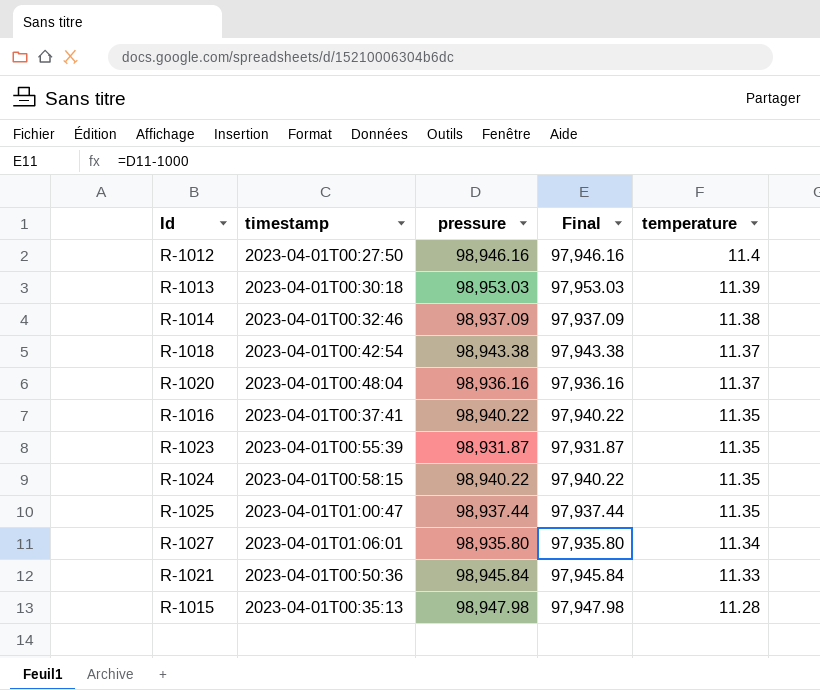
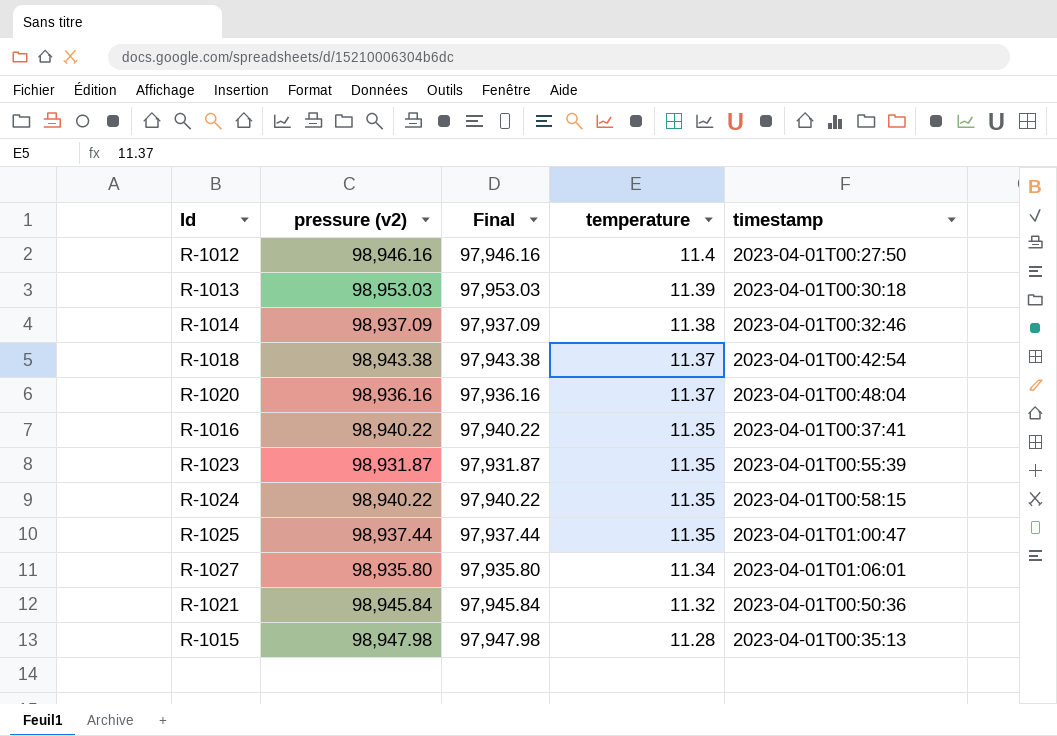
column name: pressure -> pressure (v2)
column timestamp | position: 2 -> 5
R-1021 | temperature: 11.33 -> 11.32

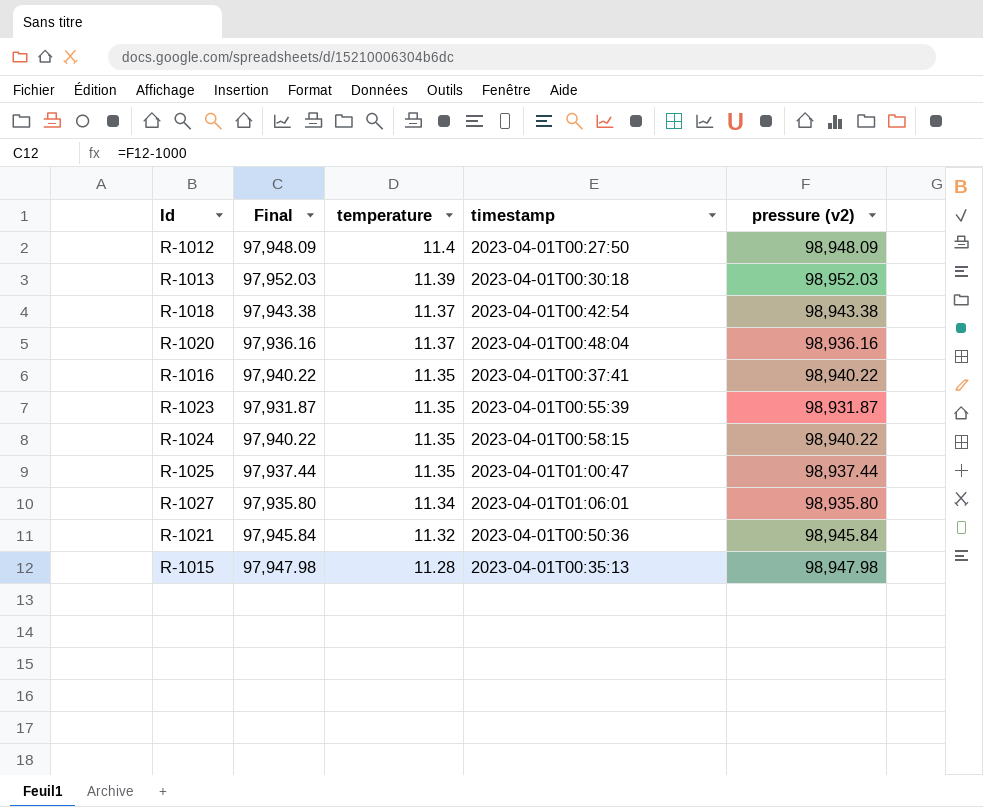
column pressure (v2) | position: 2 -> 5
row R-1014: 98,937.09 | 97,937.09 | 11.38 | 2023-04-01T00:32:46 -> none
R-1012 | Final: 97,946.16 -> 97,948.09
R-1012 | pressure (v2): 98,946.16 -> 98,948.09
R-1013 | Final: 97,953.03 -> 97,952.03
R-1013 | pressure (v2): 98,953.03 -> 98,952.03

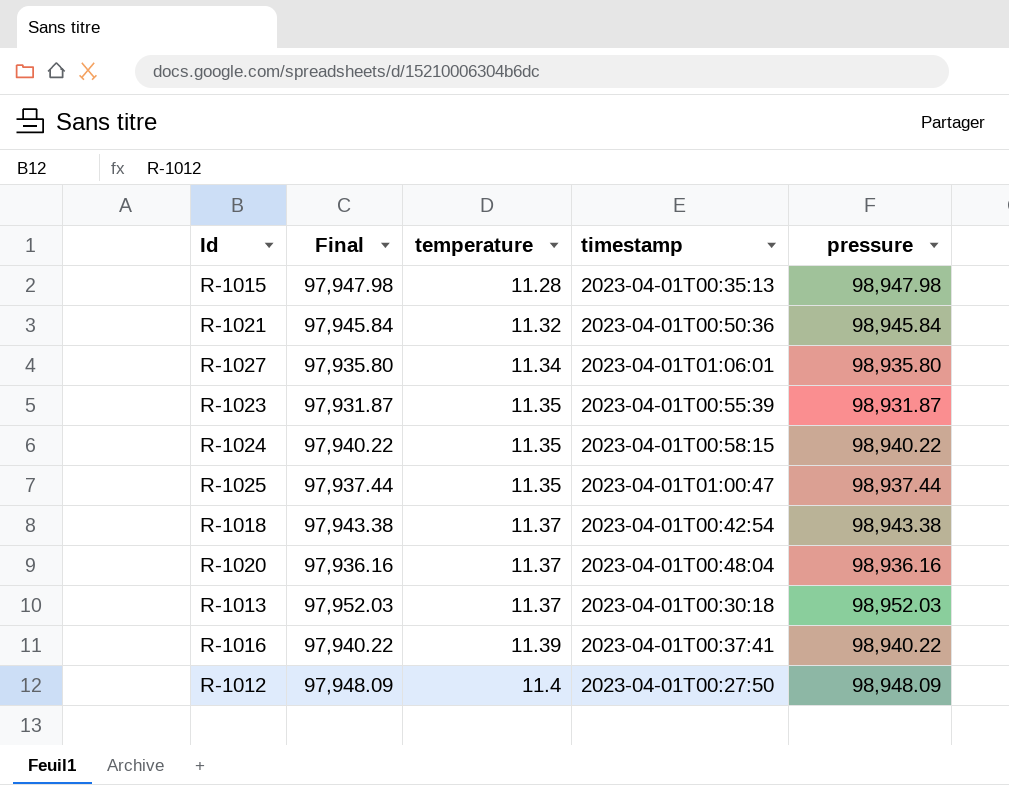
row order: temperature descending -> temperature ascending
column name: pressure (v2) -> pressure
R-1013 | temperature: 11.39 -> 11.37
R-1016 | temperature: 11.35 -> 11.39

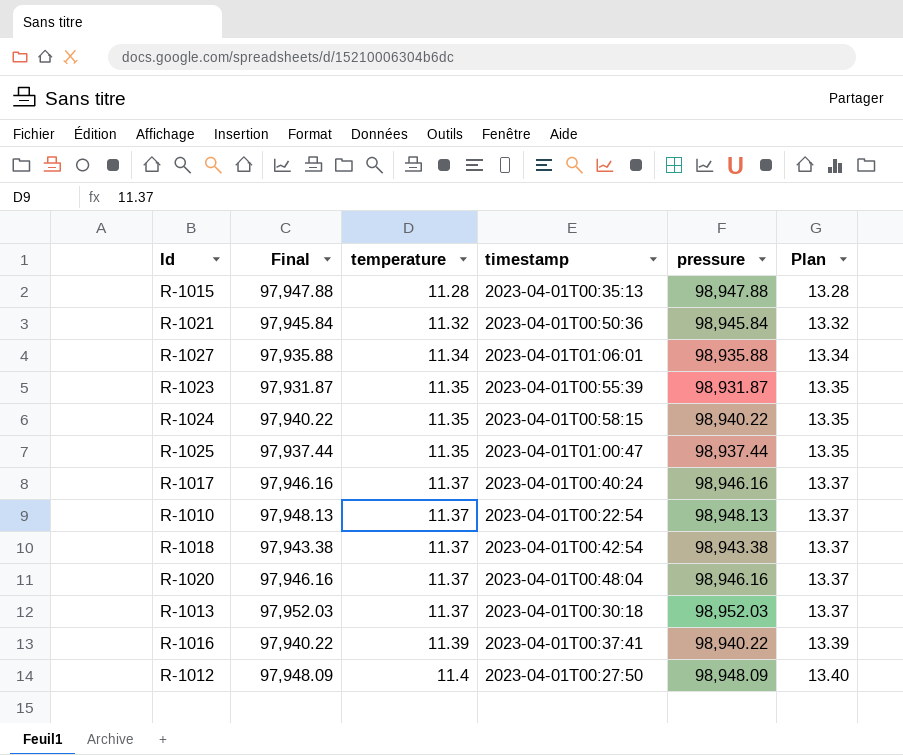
column Plan | formula: none -> [temperature] + 2
R-1015 | Final: 97,947.98 -> 97,947.88
R-1015 | pressure: 98,947.98 -> 98,947.88
R-1027 | Final: 97,935.80 -> 97,935.88
R-1027 | pressure: 98,935.80 -> 98,935.88
row R-1017: none -> 97,946.16 | 11.37 | 2023-04-01T00:40:24 | 98,946.16 | 13.37
row R-1010: none -> 97,948.13 | 11.37 | 2023-04-01T00:22:54 | 98,948.13 | 13.37
R-1020 | Final: 97,936.16 -> 97,946.16
R-1020 | pressure: 98,936.16 -> 98,946.16

